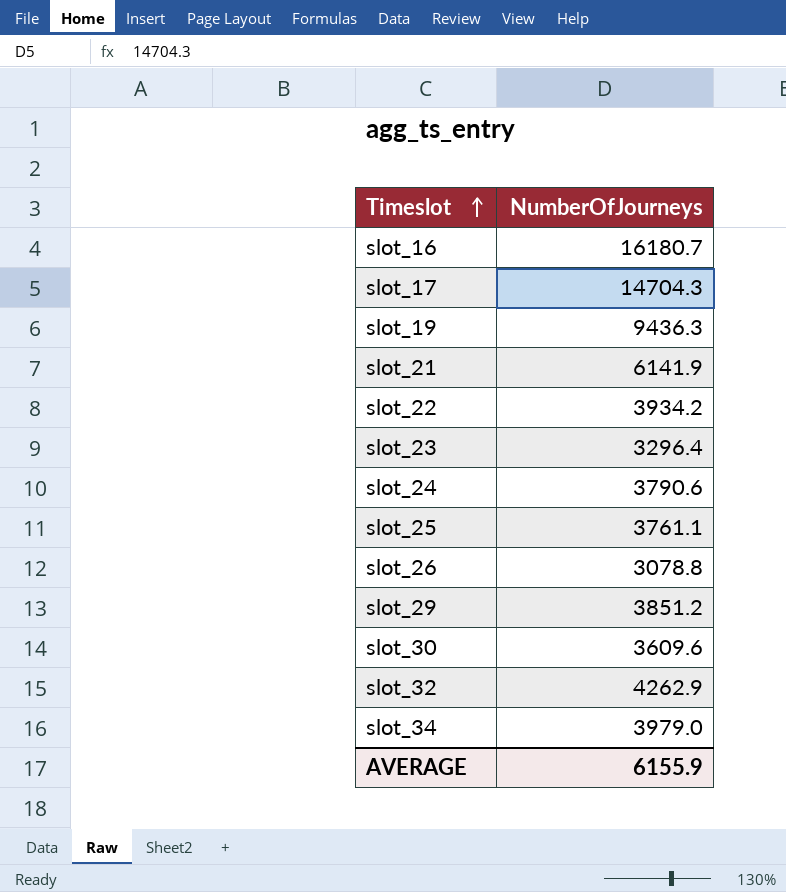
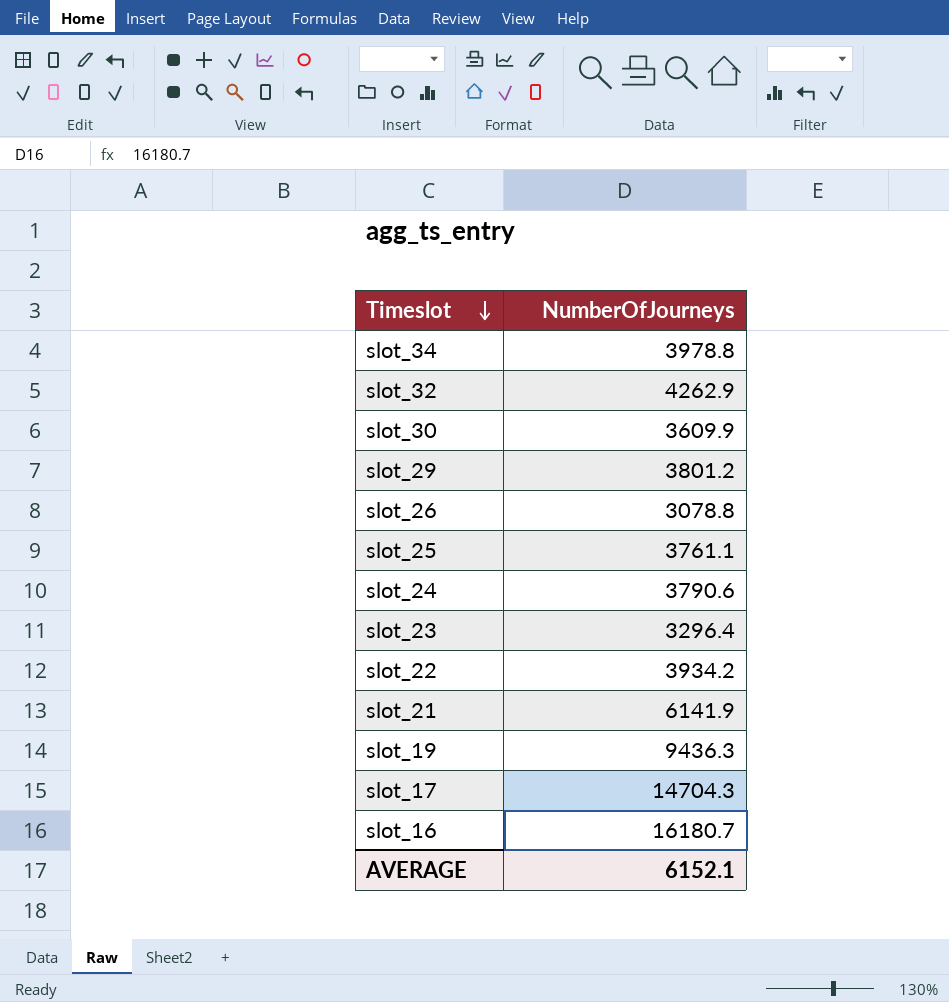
row order: Timeslot ascending -> Timeslot descending
slot_34 | NumberOfJourneys: 3979.0 -> 3978.8
slot_30 | NumberOfJourneys: 3609.6 -> 3609.9
slot_29 | NumberOfJourneys: 3851.2 -> 3801.2
AVERAGE | NumberOfJourneys: 6155.9 -> 6152.1

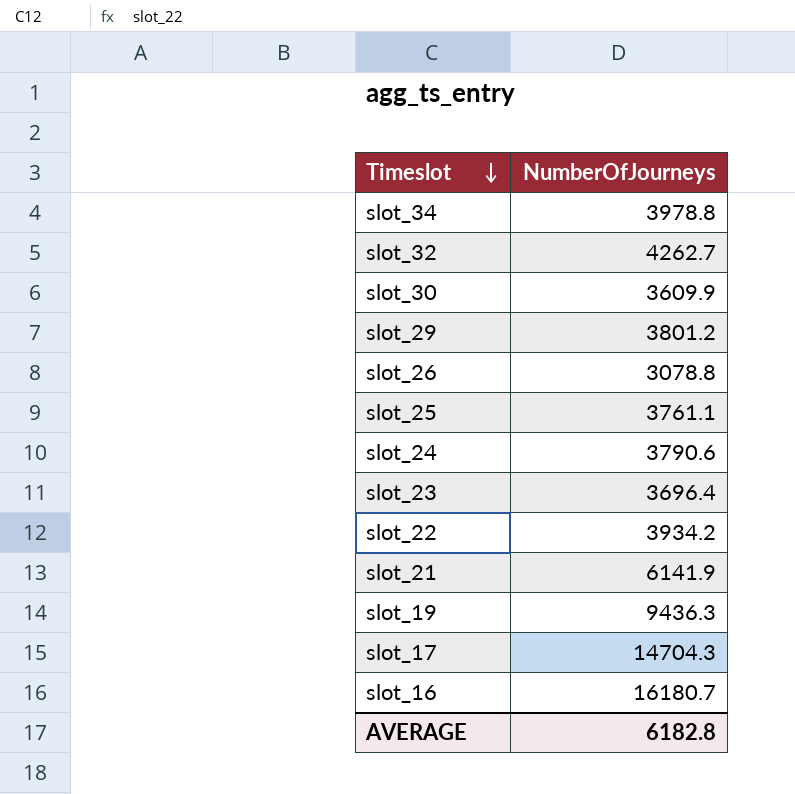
slot_32 | NumberOfJourneys: 4262.9 -> 4262.7
slot_23 | NumberOfJourneys: 3296.4 -> 3696.4
AVERAGE | NumberOfJourneys: 6152.1 -> 6182.8

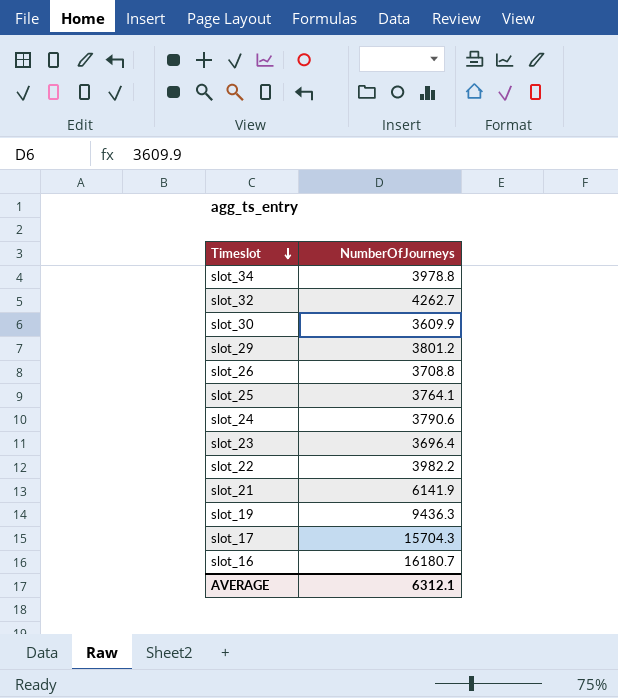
slot_26 | NumberOfJourneys: 3078.8 -> 3708.8
slot_25 | NumberOfJourneys: 3761.1 -> 3764.1
slot_22 | NumberOfJourneys: 3934.2 -> 3982.2
slot_17 | NumberOfJourneys: 14704.3 -> 15704.3
AVERAGE | NumberOfJourneys: 6182.8 -> 6312.1

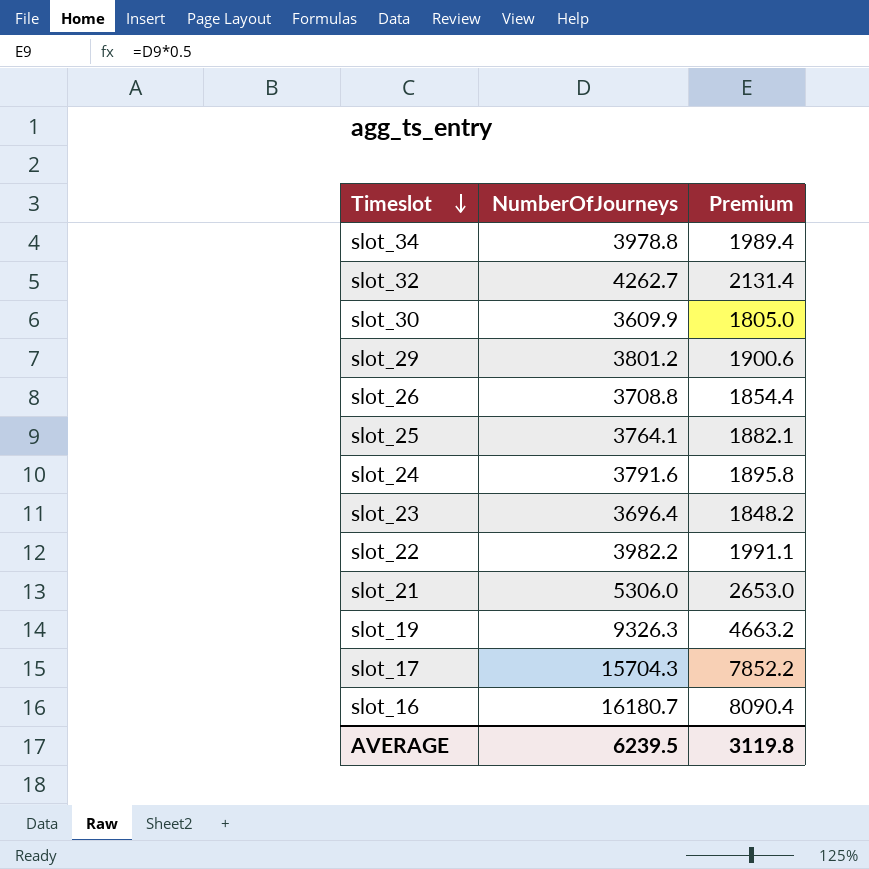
column Premium | formula: none -> [NumberOfJourneys] * 0.5
slot_24 | NumberOfJourneys: 3790.6 -> 3791.6
slot_21 | NumberOfJourneys: 6141.9 -> 5306.0
slot_19 | NumberOfJourneys: 9436.3 -> 9326.3
AVERAGE | NumberOfJourneys: 6312.1 -> 6239.5

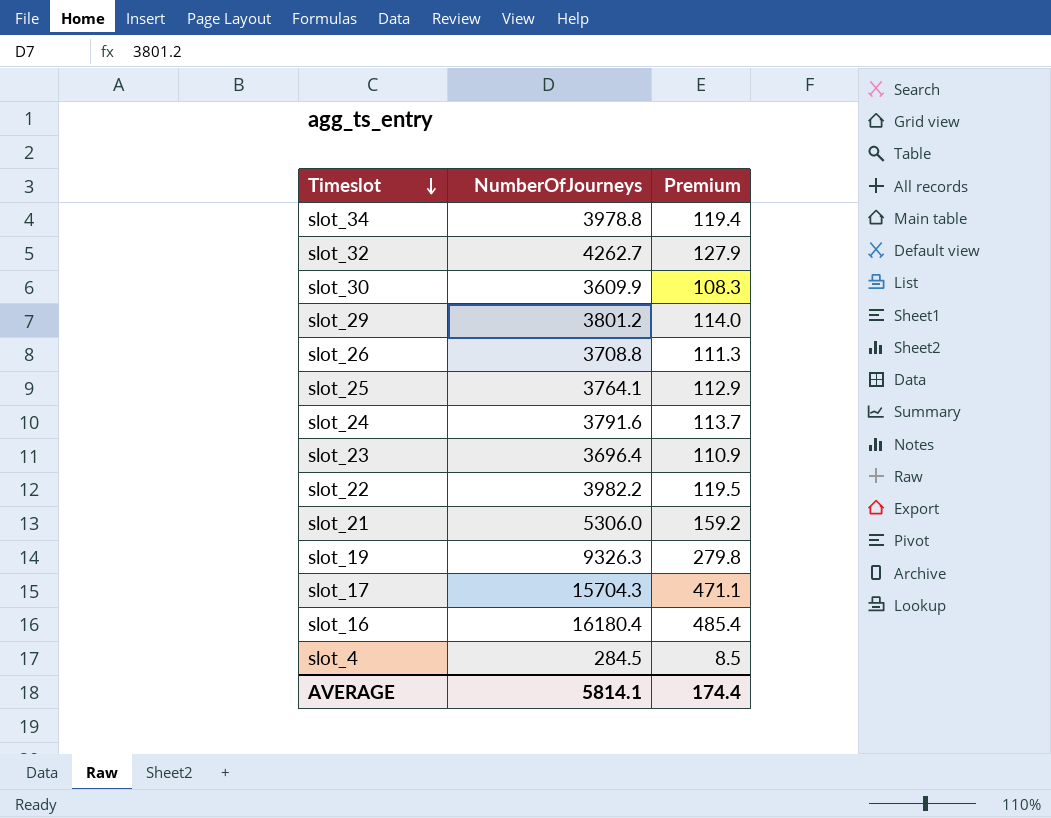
column Premium | formula: [NumberOfJourneys] * 0.5 -> [NumberOfJourneys] * 0.03
slot_16 | NumberOfJourneys: 16180.7 -> 16180.4
row slot_4: none -> 284.5 | 8.5
AVERAGE | NumberOfJourneys: 6239.5 -> 5814.1
AVERAGE | Premium: 3119.8 -> 174.4

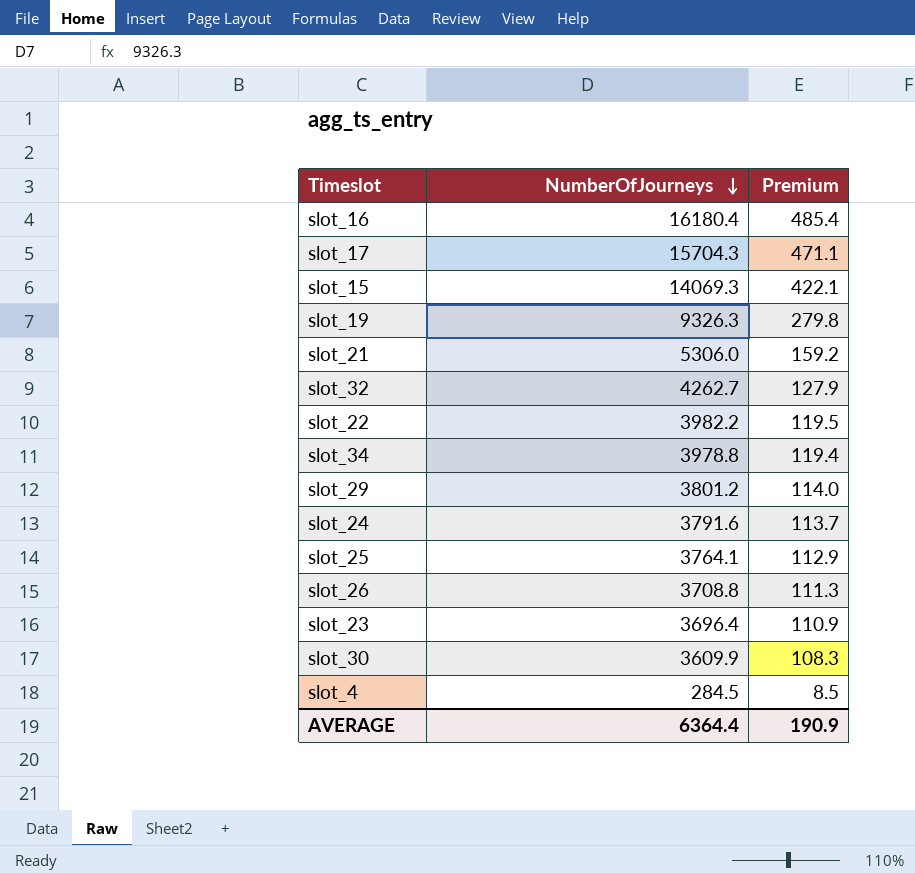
row order: Timeslot descending -> NumberOfJourneys descending
row slot_15: none -> 14069.3 | 422.1
AVERAGE | NumberOfJourneys: 5814.1 -> 6364.4
AVERAGE | Premium: 174.4 -> 190.9

